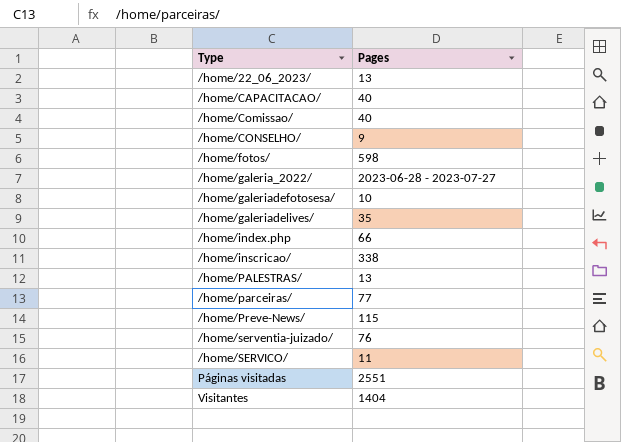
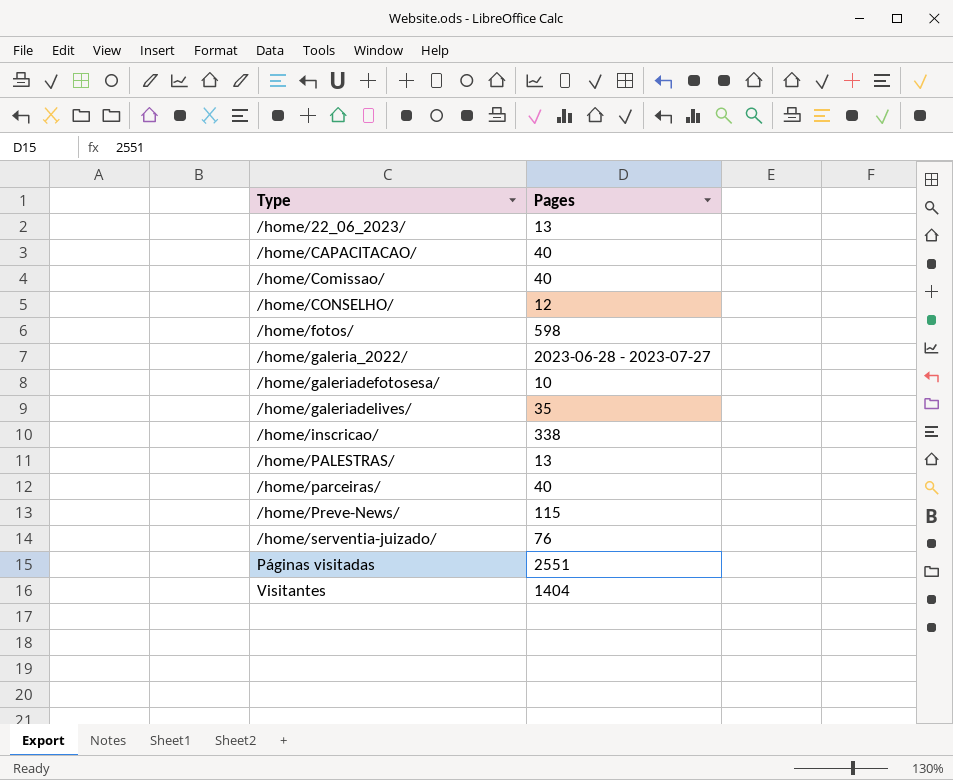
row /home/index.php: 66 -> none
row /home/SERVICO/: 11 -> none
/home/CONSELHO/ | Pages: 9 -> 12
/home/parceiras/ | Pages: 77 -> 40

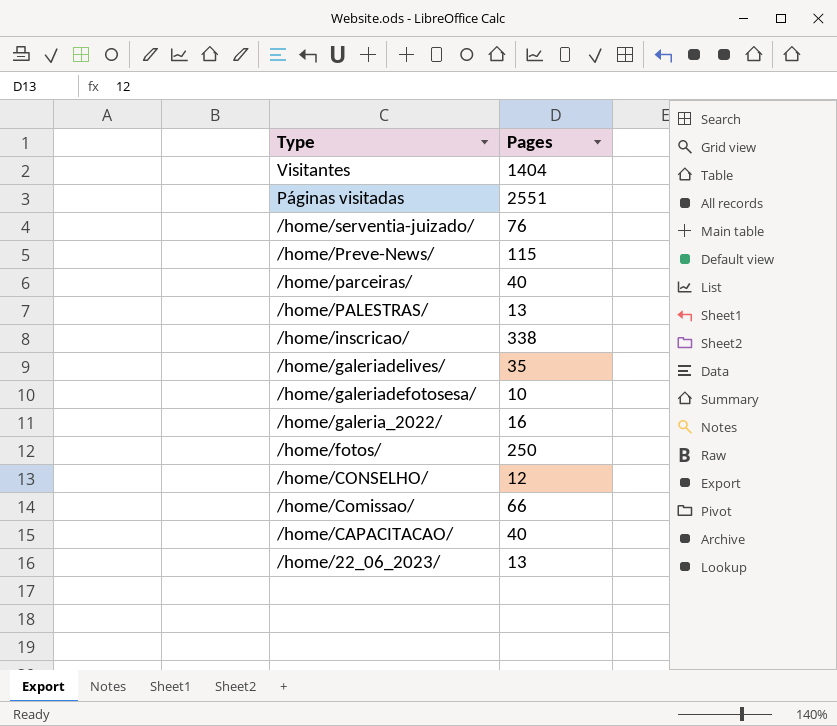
row order: Type ascending -> Type descending
/home/galeria_2022/ | Pages: 2023-06-28 - 2023-07-27 -> 16
/home/fotos/ | Pages: 598 -> 250
/home/Comissao/ | Pages: 40 -> 66

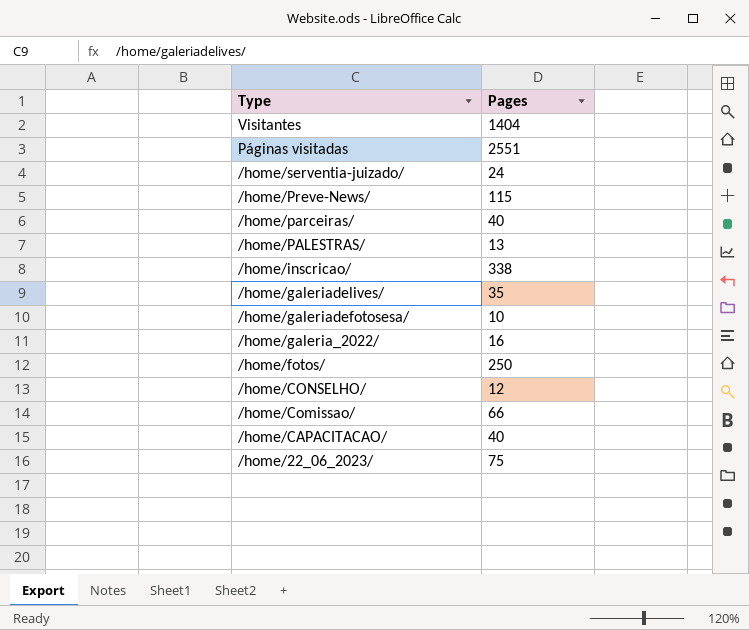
/home/serventia-juizado/ | Pages: 76 -> 24
/home/22_06_2023/ | Pages: 13 -> 75

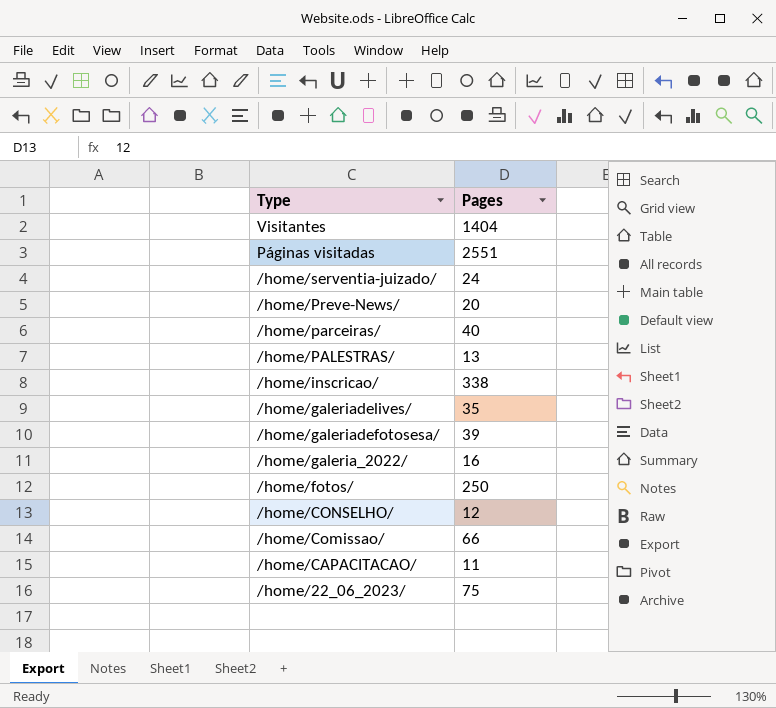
/home/Preve-News/ | Pages: 115 -> 20
/home/galeriadefotosesa/ | Pages: 10 -> 39
/home/CAPACITACAO/ | Pages: 40 -> 11

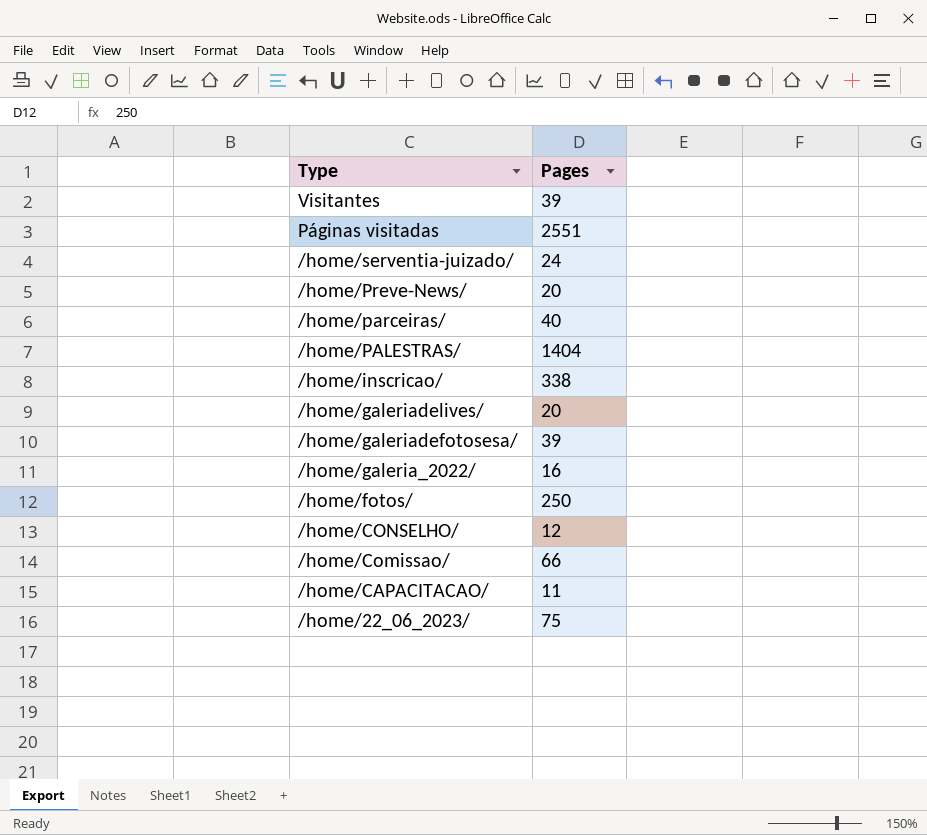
Visitantes | Pages: 1404 -> 39
/home/PALESTRAS/ | Pages: 13 -> 1404
/home/galeriadelives/ | Pages: 35 -> 20

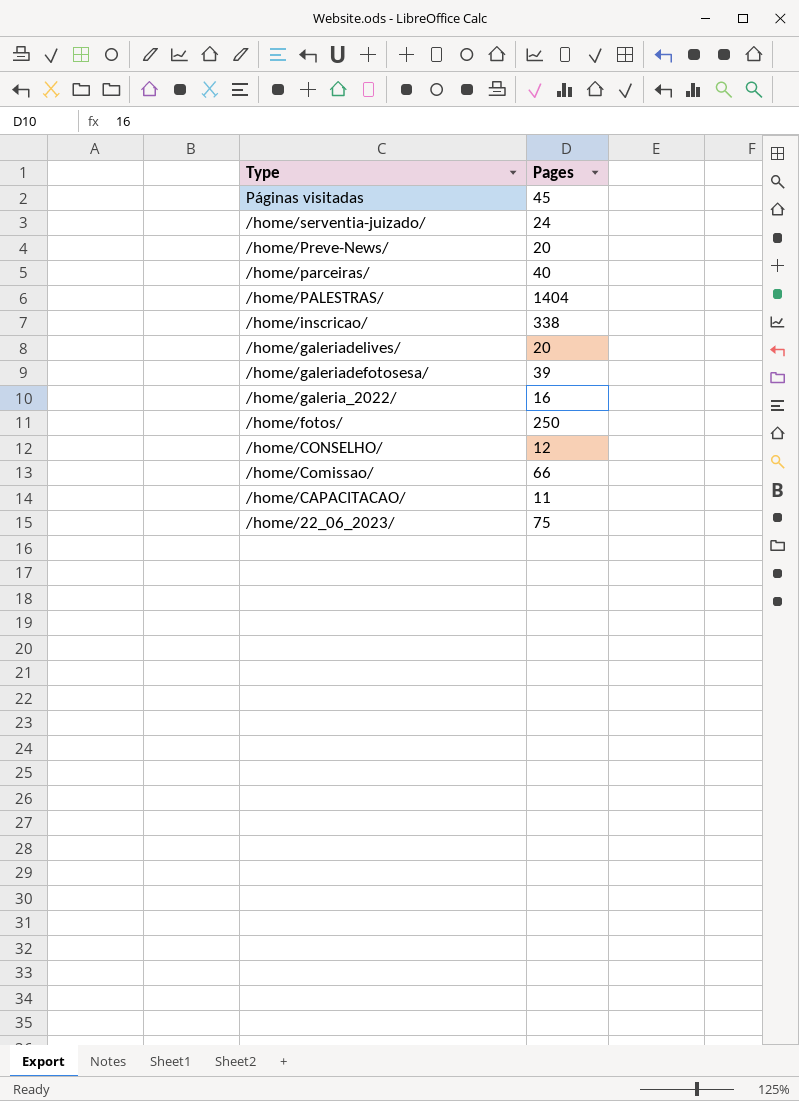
row Visitantes: 39 -> none
Páginas visitadas | Pages: 2551 -> 45

